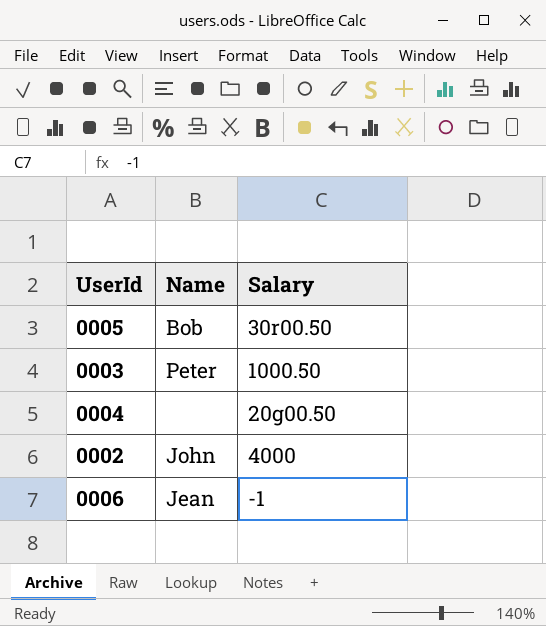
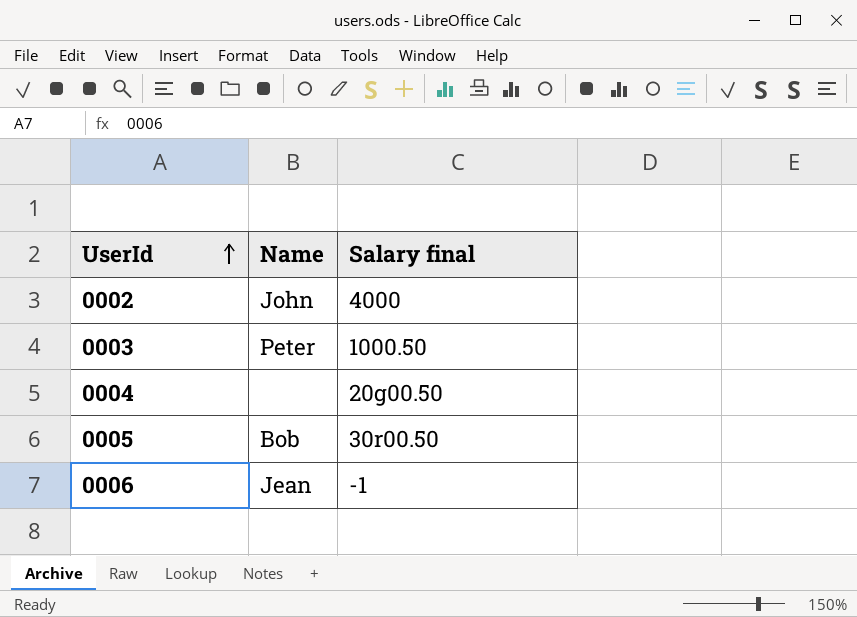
row order: none -> UserId ascending
column name: Salary -> Salary final

